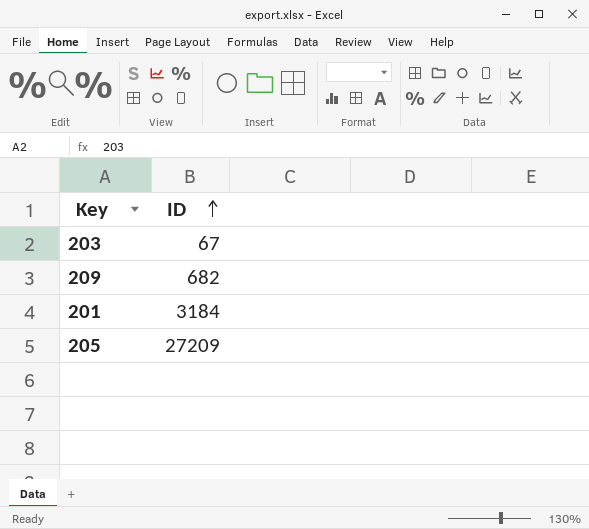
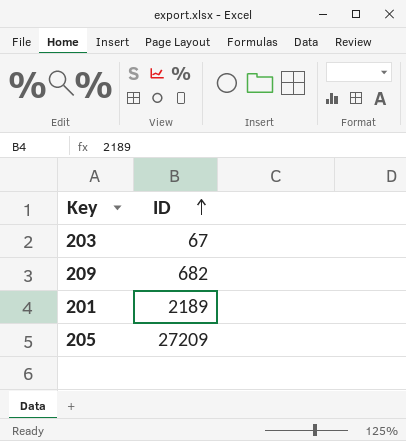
201 | ID: 3184 -> 2189

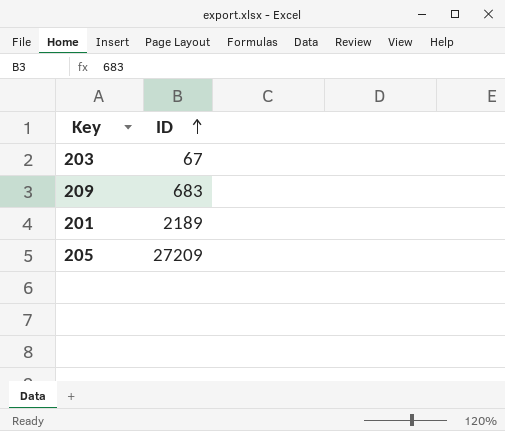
209 | ID: 682 -> 683

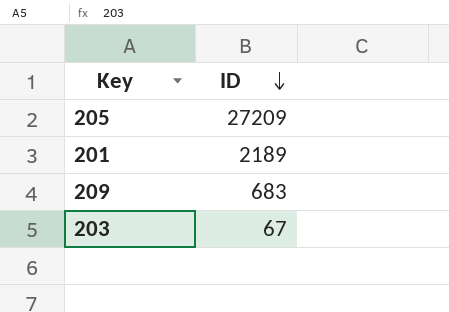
row order: ID ascending -> ID descending

